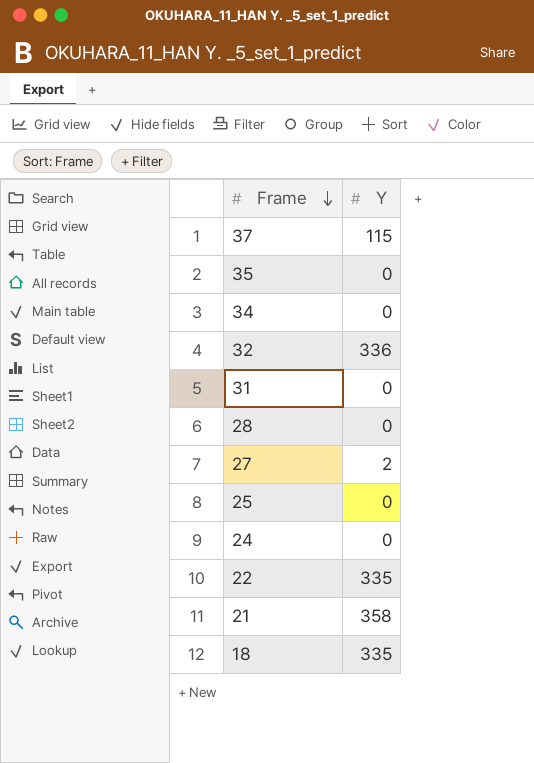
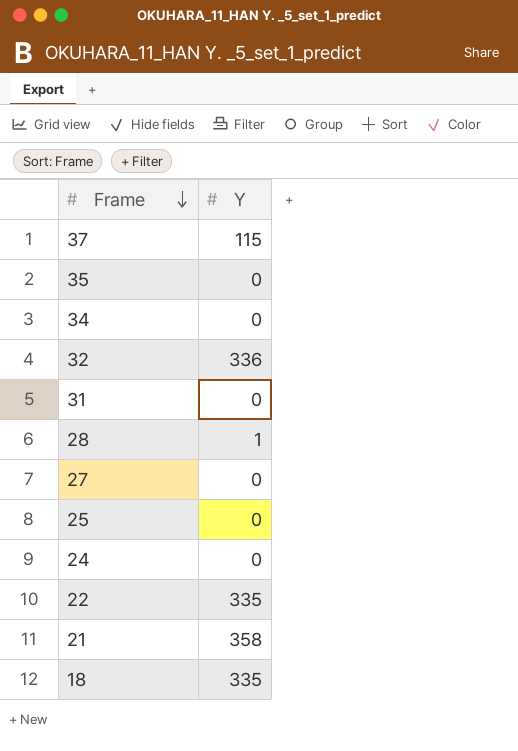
28 | Y: 0 -> 1
27 | Y: 2 -> 0

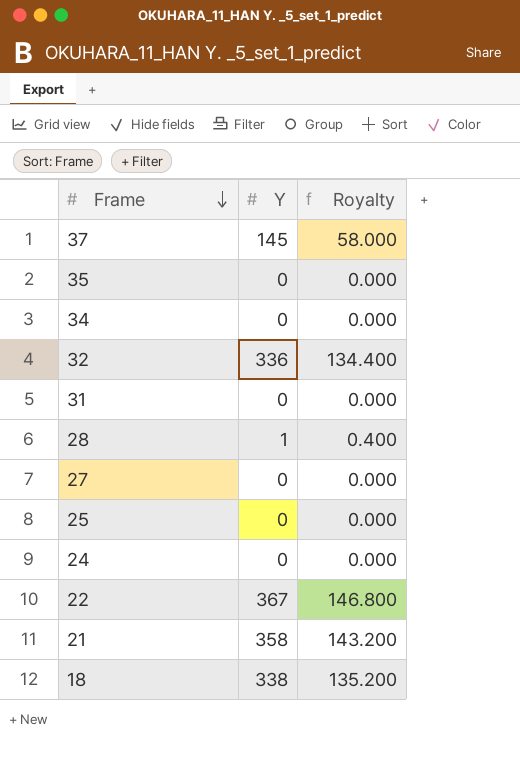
column Royalty | formula: none -> [Y] * 0.4
37 | Y: 115 -> 145
22 | Y: 335 -> 367
18 | Y: 335 -> 338

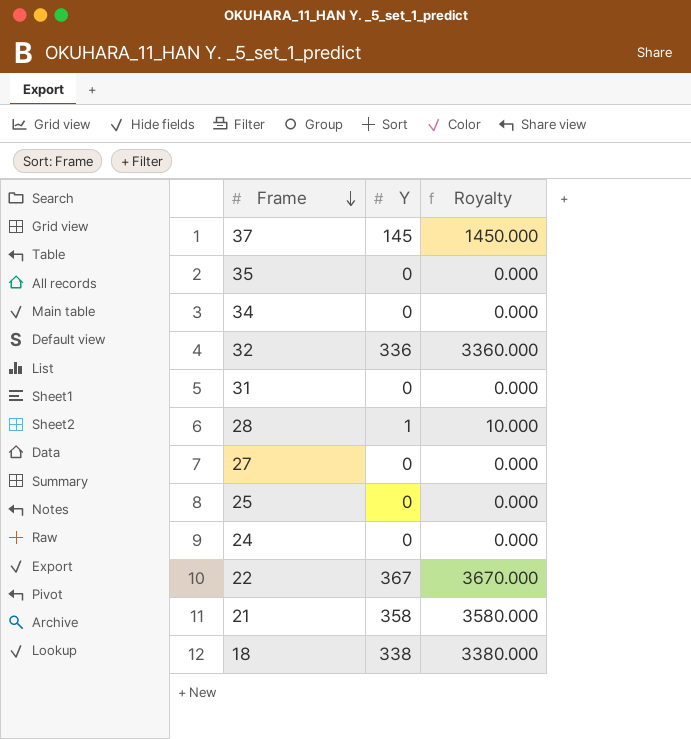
column Royalty | formula: [Y] * 0.4 -> [Y] * 10

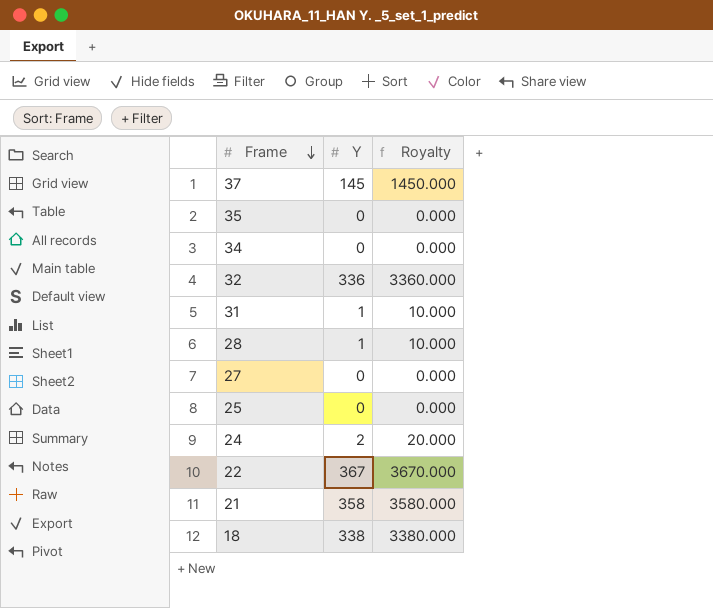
31 | Y: 0 -> 1
31 | Royalty: 0.000 -> 10.000
24 | Y: 0 -> 2
24 | Royalty: 0.000 -> 20.000

